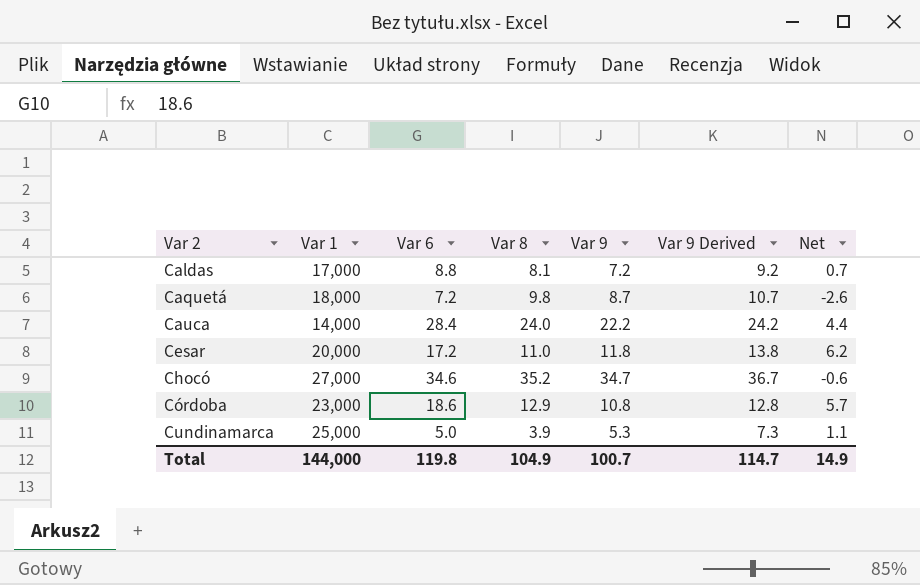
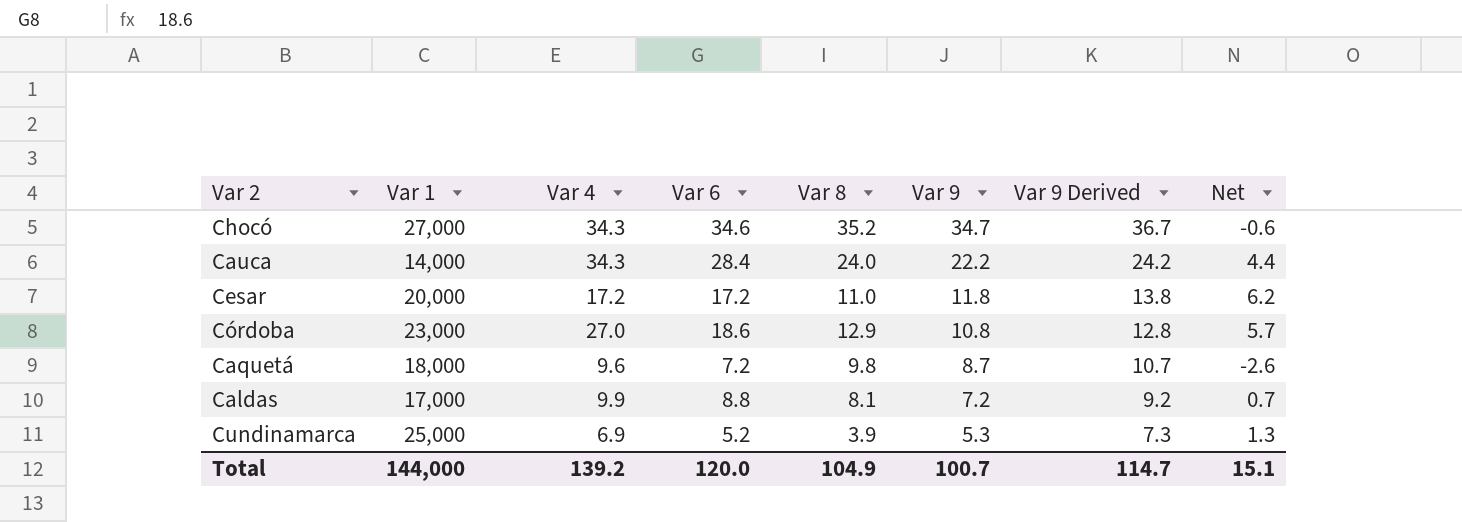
row order: Var 2 ascending -> Var 9 descending
column Var 4 | position: none -> 3
Cundinamarca | Var 6: 5.0 -> 5.2
Cundinamarca | Net: 1.1 -> 1.3
Total | Var 6: 119.8 -> 120.0
Total | Net: 14.9 -> 15.1

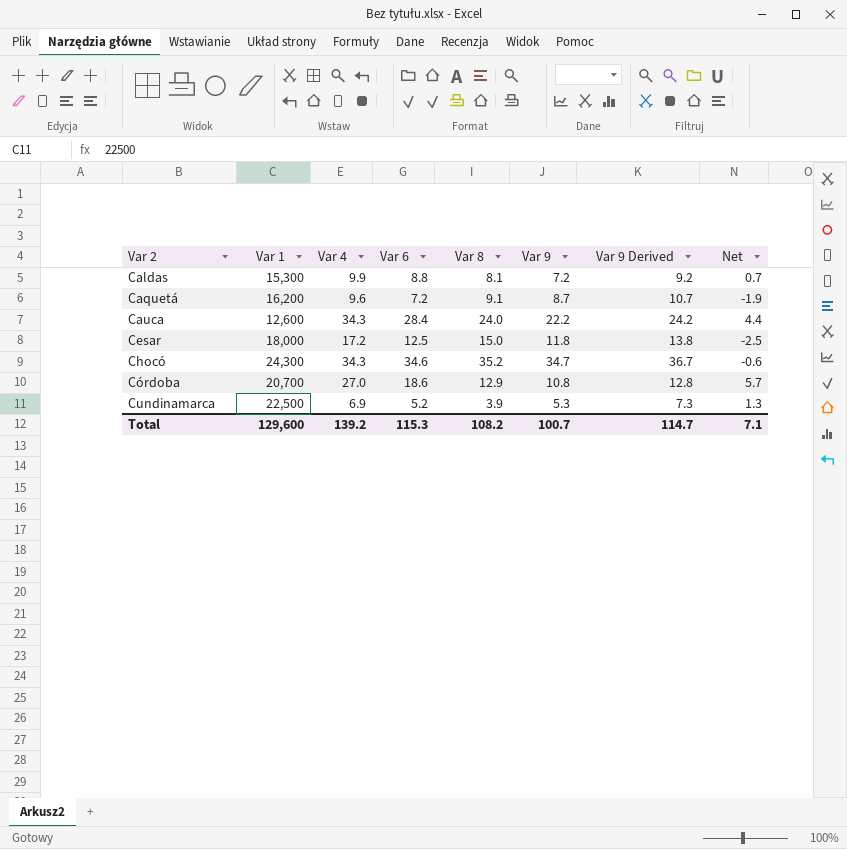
row order: Var 9 descending -> Var 2 ascending
Caldas | Var 1: 17,000 -> 15,300
Caquetá | Var 1: 18,000 -> 16,200
Caquetá | Var 8: 9.8 -> 9.1
Caquetá | Net: -2.6 -> -1.9
Cauca | Var 1: 14,000 -> 12,600
Cesar | Var 1: 20,000 -> 18,000
Cesar | Var 6: 17.2 -> 12.5
Cesar | Var 8: 11.0 -> 15.0
Cesar | Net: 6.2 -> -2.5
Chocó | Var 1: 27,000 -> 24,300
Córdoba | Var 1: 23,000 -> 20,700
Cundinamarca | Var 1: 25,000 -> 22,500
Total | Var 1: 144,000 -> 129,600
Total | Var 6: 120.0 -> 115.3
Total | Var 8: 104.9 -> 108.2
Total | Net: 15.1 -> 7.1

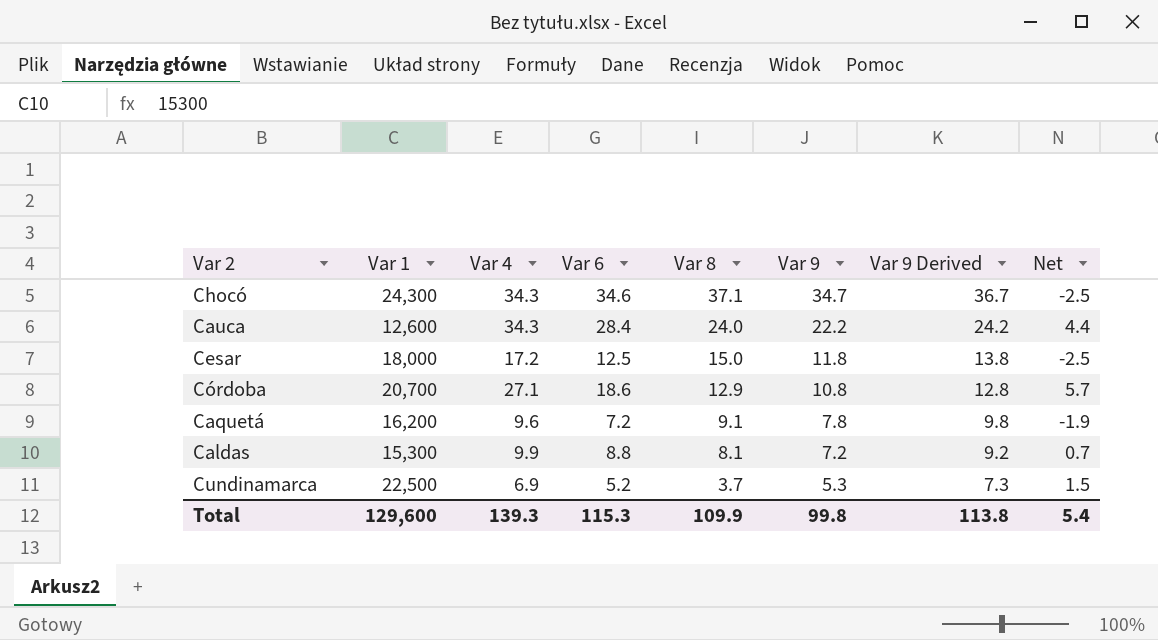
row order: Var 2 ascending -> Var 8 descending
Chocó | Var 8: 35.2 -> 37.1
Chocó | Net: -0.6 -> -2.5
Córdoba | Var 4: 27.0 -> 27.1
Caquetá | Var 9: 8.7 -> 7.8
Caquetá | Var 9 Derived: 10.7 -> 9.8
Cundinamarca | Var 8: 3.9 -> 3.7
Cundinamarca | Net: 1.3 -> 1.5
Total | Var 4: 139.2 -> 139.3
Total | Var 8: 108.2 -> 109.9
Total | Var 9: 100.7 -> 99.8
Total | Var 9 Derived: 114.7 -> 113.8
Total | Net: 7.1 -> 5.4

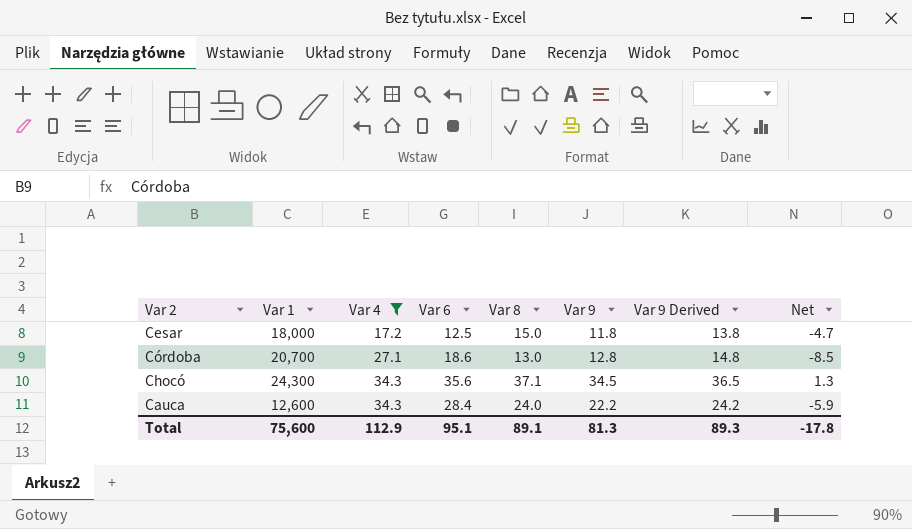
filter: none -> Var 4 >= 17.2
row order: Var 8 descending -> Var 4 ascending
column Net | formula: [Var 6] - [Var 8] -> [Var 6] - [Var 4]
Córdoba | Var 8: 12.9 -> 13.0
Córdoba | Var 9: 10.8 -> 12.8
Córdoba | Var 9 Derived: 12.8 -> 14.8
Chocó | Var 6: 34.6 -> 35.6
Chocó | Var 9: 34.7 -> 34.5
Chocó | Var 9 Derived: 36.7 -> 36.5
Total | Var 1: 129,600 -> 75,600
Total | Var 4: 139.3 -> 112.9
Total | Var 6: 115.3 -> 95.1
Total | Var 8: 109.9 -> 89.1
Total | Var 9: 99.8 -> 81.3
Total | Var 9 Derived: 113.8 -> 89.3
Total | Net: 5.4 -> -17.8

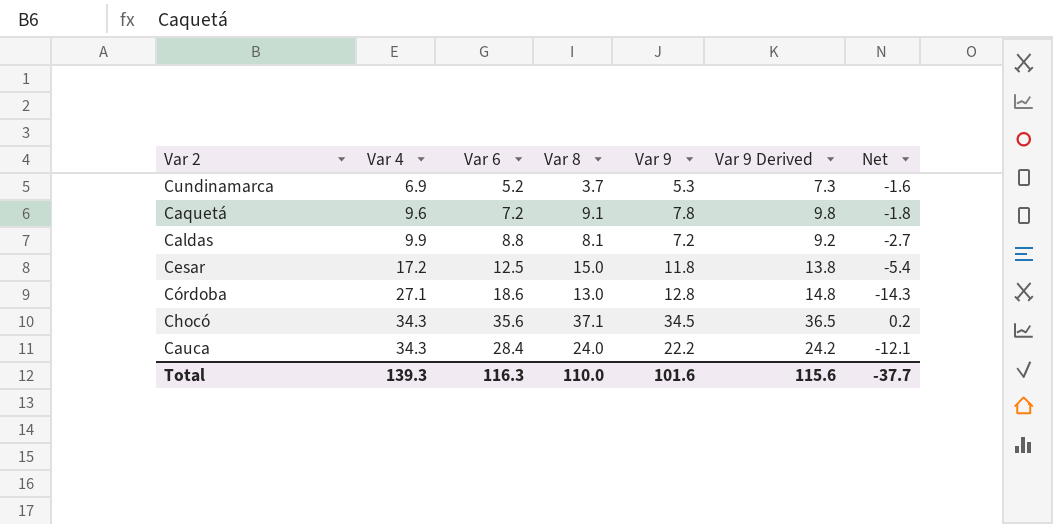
filter: Var 4 >= 17.2 -> none
column Var 1 | position: 2 -> none
column Net | formula: [Var 6] - [Var 4] -> [Var 9] - [Var 4]
Total | Var 4: 112.9 -> 139.3
Total | Var 6: 95.1 -> 116.3
Total | Var 8: 89.1 -> 110.0
Total | Var 9: 81.3 -> 101.6
Total | Var 9 Derived: 89.3 -> 115.6
Total | Net: -17.8 -> -37.7

